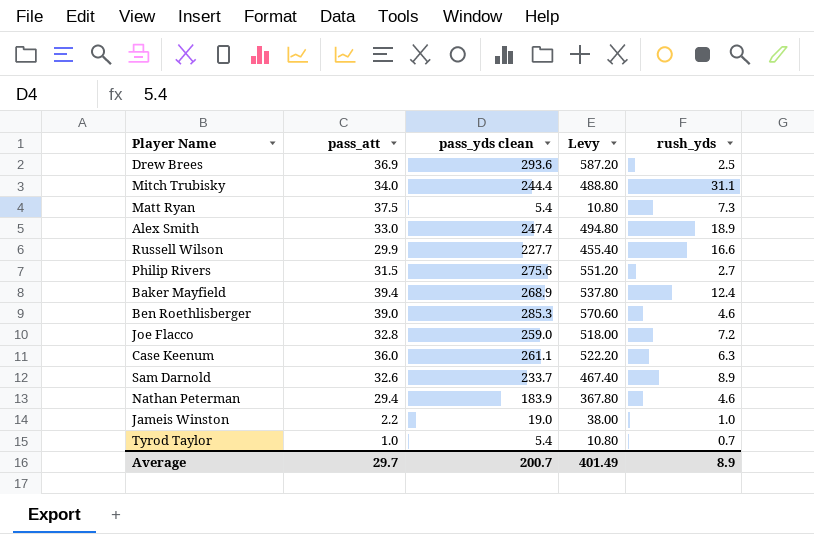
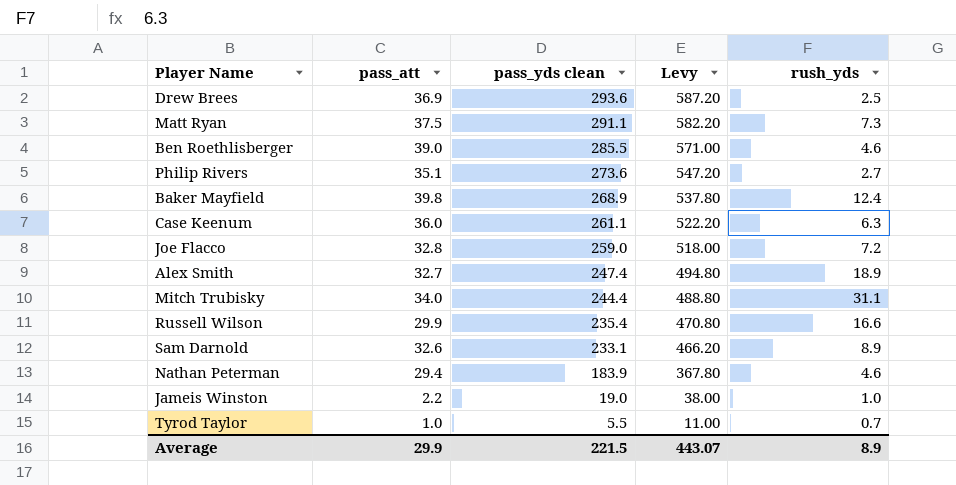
row order: none -> pass_yds clean descending
Matt Ryan | pass_yds clean: 5.4 -> 291.1
Matt Ryan | Levy: 10.80 -> 582.20
Ben Roethlisberger | pass_yds clean: 285.3 -> 285.5
Ben Roethlisberger | Levy: 570.60 -> 571.00
Philip Rivers | pass_att: 31.5 -> 35.1
Philip Rivers | pass_yds clean: 275.6 -> 273.6
Philip Rivers | Levy: 551.20 -> 547.20
Baker Mayfield | pass_att: 39.4 -> 39.8
Alex Smith | pass_att: 33.0 -> 32.7
Russell Wilson | pass_yds clean: 227.7 -> 235.4
Russell Wilson | Levy: 455.40 -> 470.80
Sam Darnold | pass_yds clean: 233.7 -> 233.1
Sam Darnold | Levy: 467.40 -> 466.20
Tyrod Taylor | pass_yds clean: 5.4 -> 5.5
Tyrod Taylor | Levy: 10.80 -> 11.00
Average | pass_att: 29.7 -> 29.9
Average | pass_yds clean: 200.7 -> 221.5
Average | Levy: 401.49 -> 443.07

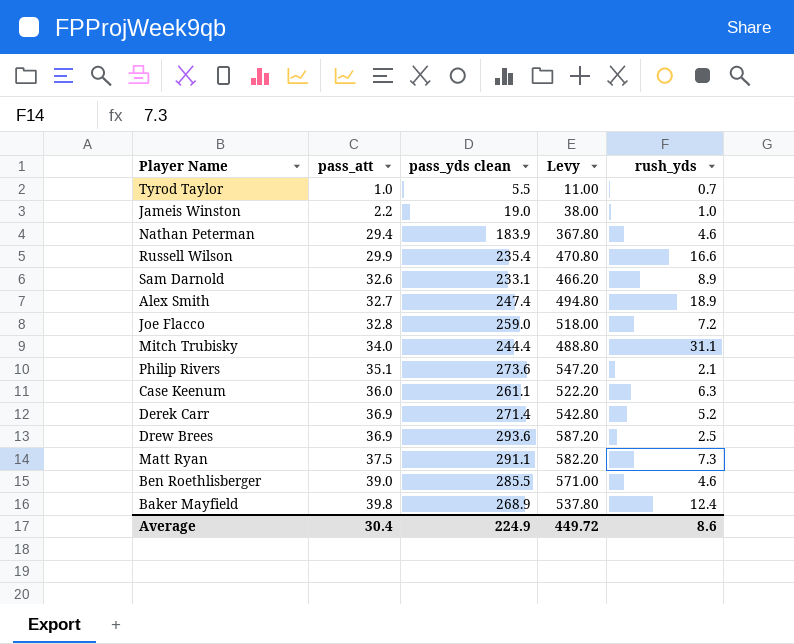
row order: pass_yds clean descending -> pass_att ascending
Philip Rivers | rush_yds: 2.7 -> 2.1
row Derek Carr: none -> 36.9 | 271.4 | 542.80 | 5.2
Average | pass_att: 29.9 -> 30.4
Average | pass_yds clean: 221.5 -> 224.9
Average | Levy: 443.07 -> 449.72
Average | rush_yds: 8.9 -> 8.6

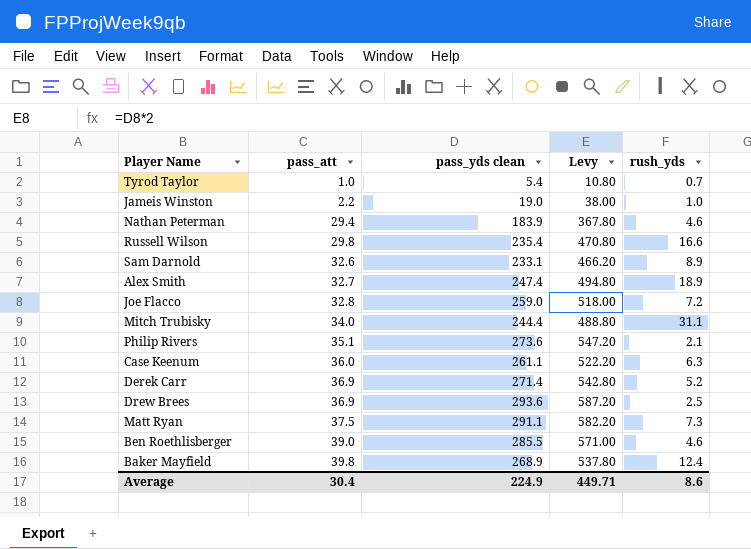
Tyrod Taylor | pass_yds clean: 5.5 -> 5.4
Tyrod Taylor | Levy: 11.00 -> 10.80
Russell Wilson | pass_att: 29.9 -> 29.8
Average | Levy: 449.72 -> 449.71

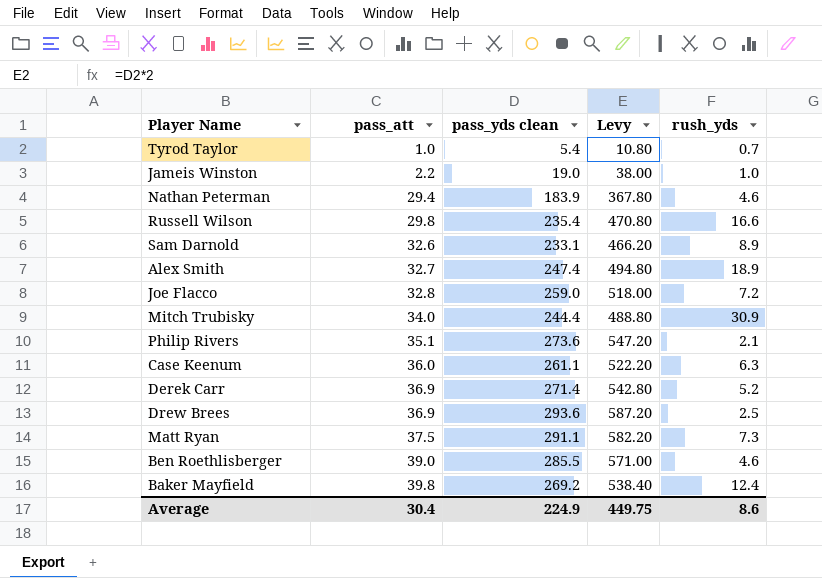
Mitch Trubisky | rush_yds: 31.1 -> 30.9
Baker Mayfield | pass_yds clean: 268.9 -> 269.2
Baker Mayfield | Levy: 537.80 -> 538.40
Average | Levy: 449.71 -> 449.75

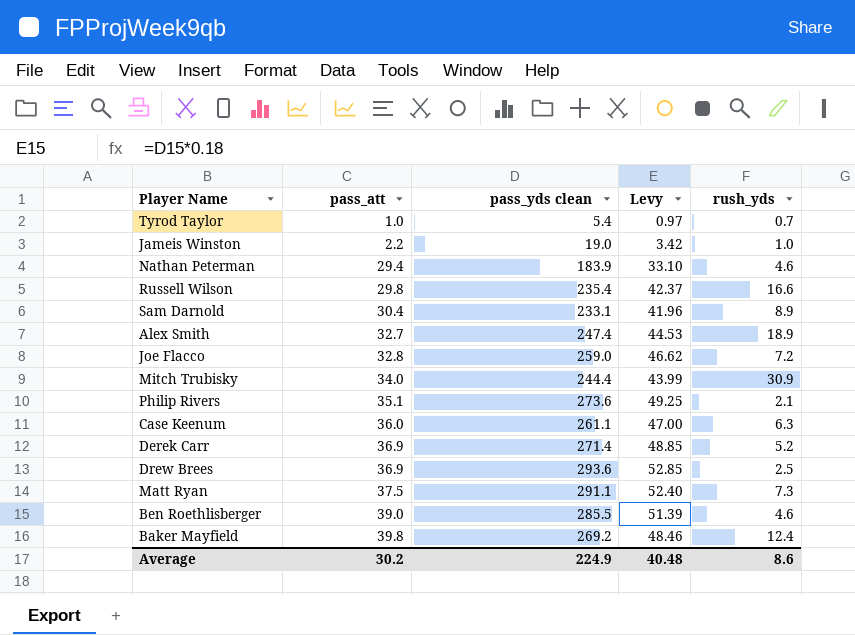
column Levy | formula: [pass_yds clean] * 2 -> [pass_yds clean] * 0.18
Sam Darnold | pass_att: 32.6 -> 30.4
Average | pass_att: 30.4 -> 30.2
Average | Levy: 449.75 -> 40.48

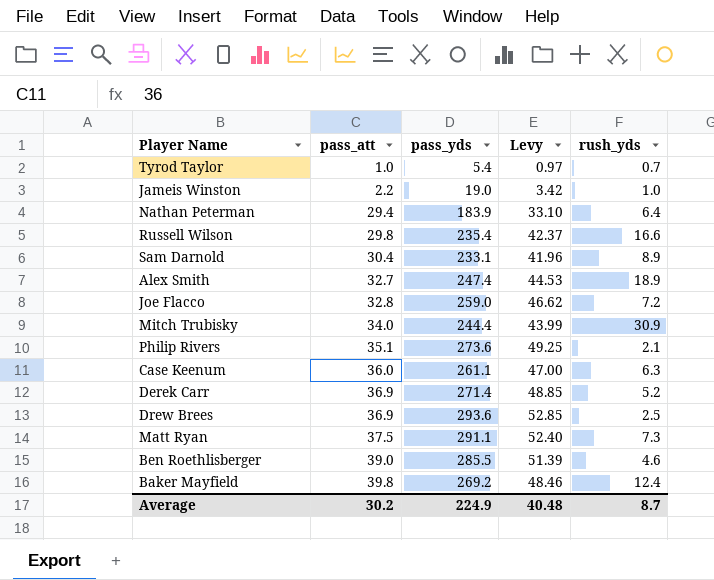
column name: pass_yds clean -> pass_yds
Nathan Peterman | rush_yds: 4.6 -> 6.4
Average | rush_yds: 8.6 -> 8.7

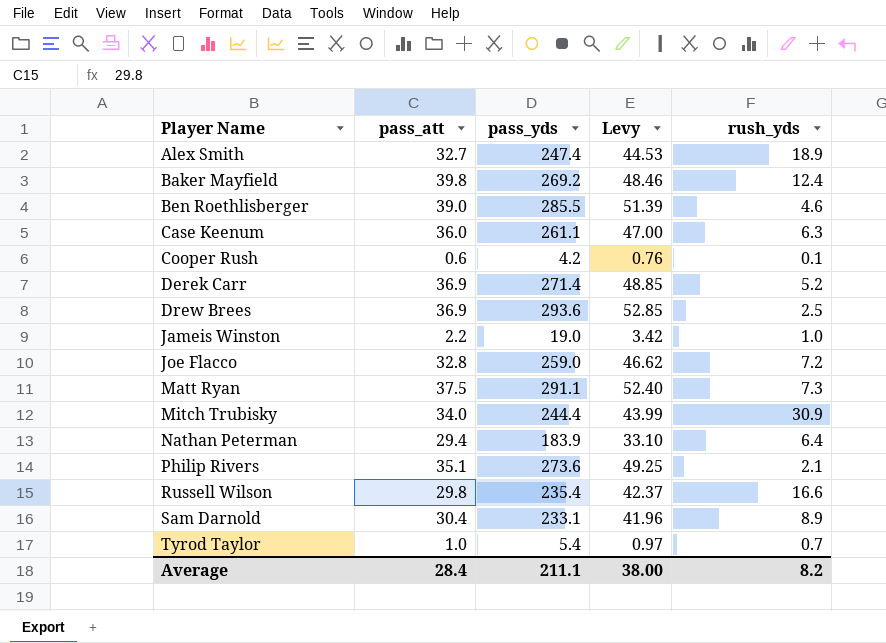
row order: pass_att ascending -> Player Name ascending
row Cooper Rush: none -> 0.6 | 4.2 | 0.76 | 0.1
Average | pass_att: 30.2 -> 28.4
Average | pass_yds: 224.9 -> 211.1
Average | Levy: 40.48 -> 38.00
Average | rush_yds: 8.7 -> 8.2

